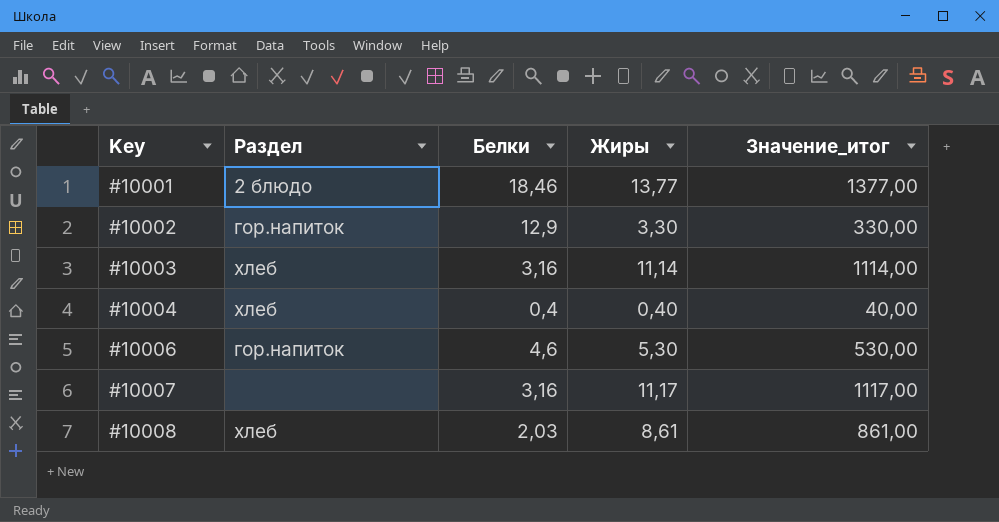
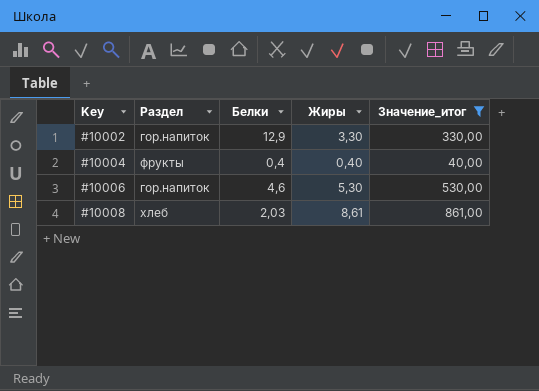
filter: none -> Значение_итог <= 861,00
#10004 | Раздел: хлеб -> фрукты

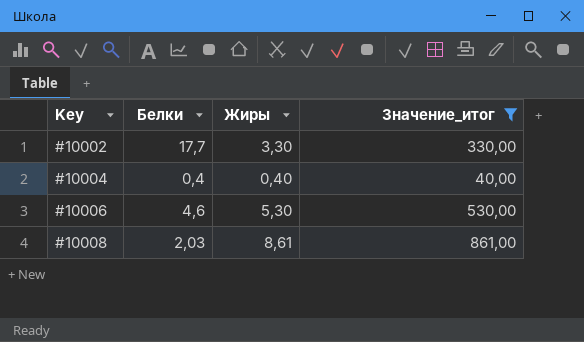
column Раздел | position: 2 -> none
#10002 | Белки: 12,9 -> 17,7

